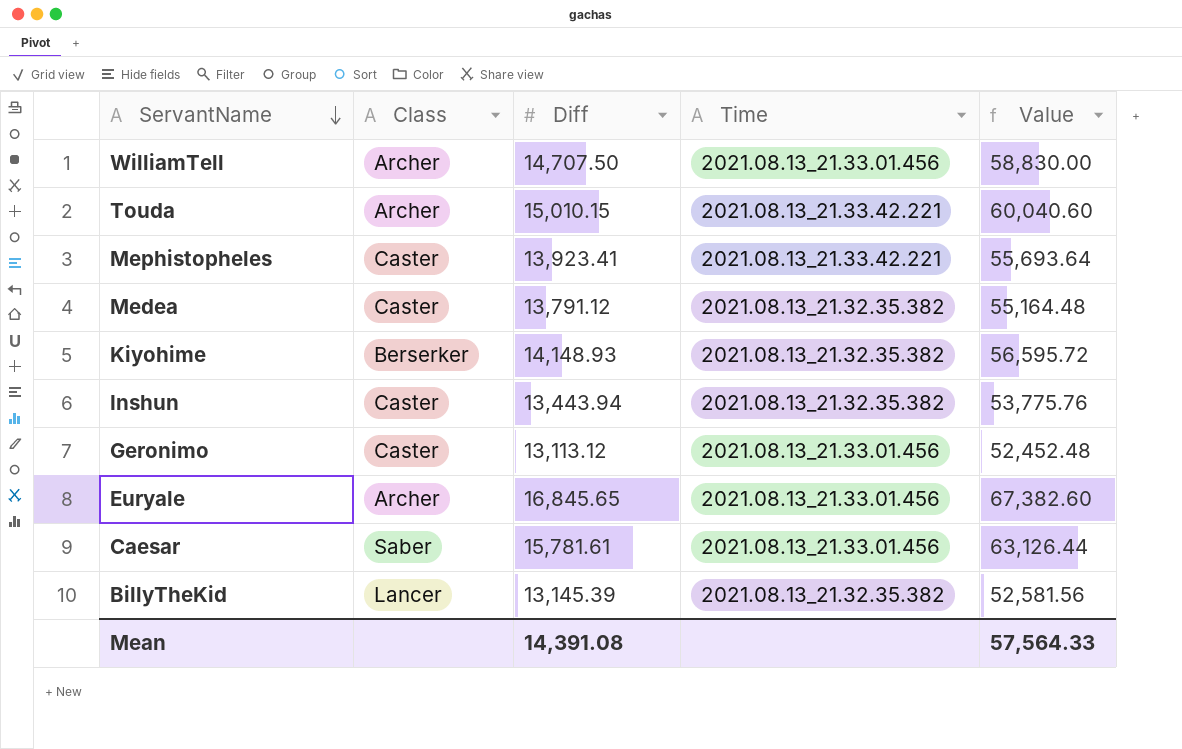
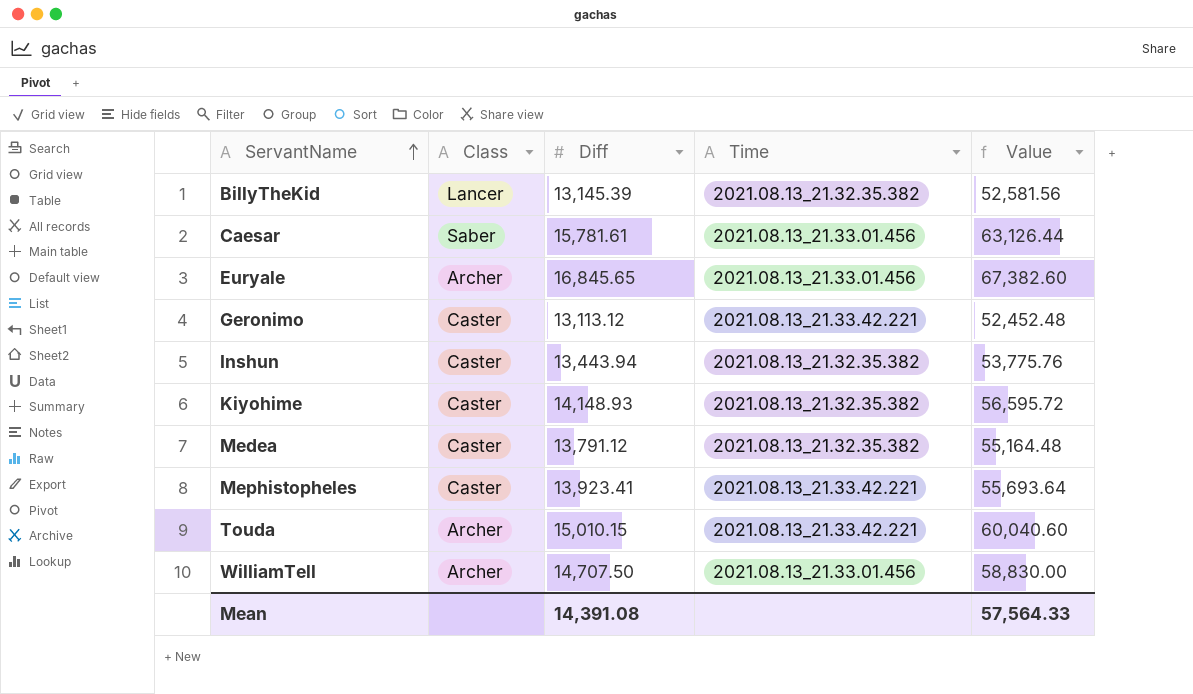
row order: ServantName descending -> ServantName ascending
Geronimo | Time: 2021.08.13_21.33.01.456 -> 2021.08.13_21.33.42.221
Kiyohime | Class: Berserker -> Caster

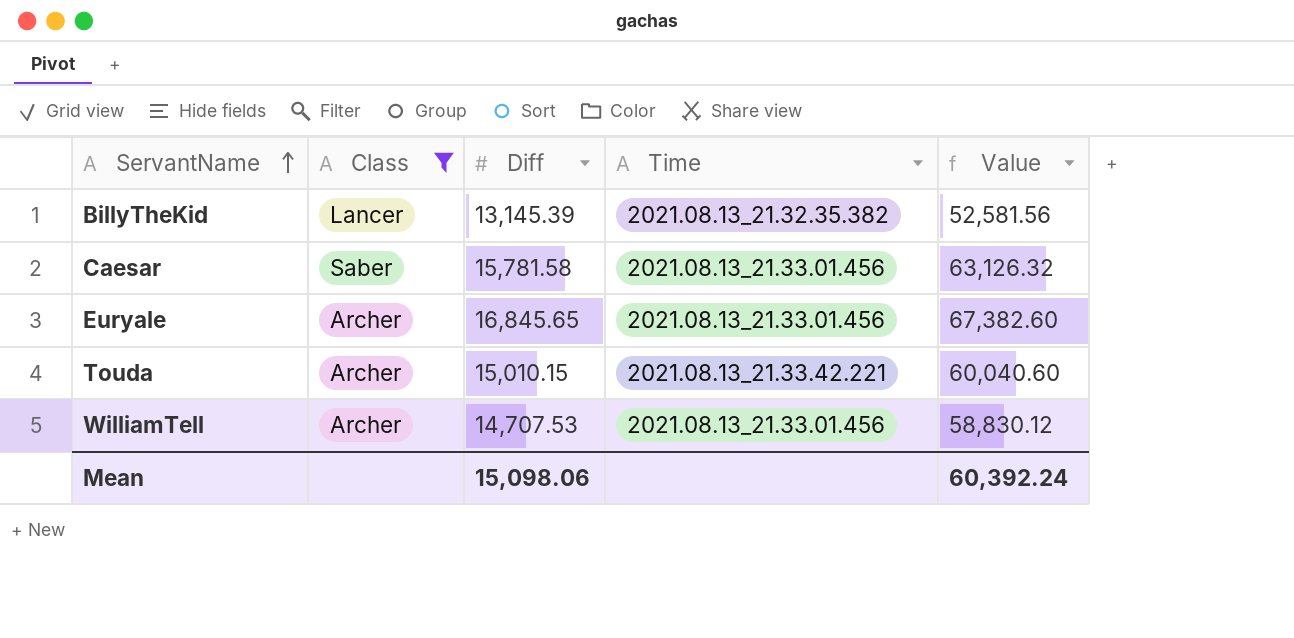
filter: none -> Class != Caster
Caesar | Diff: 15,781.61 -> 15,781.58
Caesar | Value: 63,126.44 -> 63,126.32
WilliamTell | Diff: 14,707.50 -> 14,707.53
WilliamTell | Value: 58,830.00 -> 58,830.12
Mean | Diff: 14,391.08 -> 15,098.06
Mean | Value: 57,564.33 -> 60,392.24

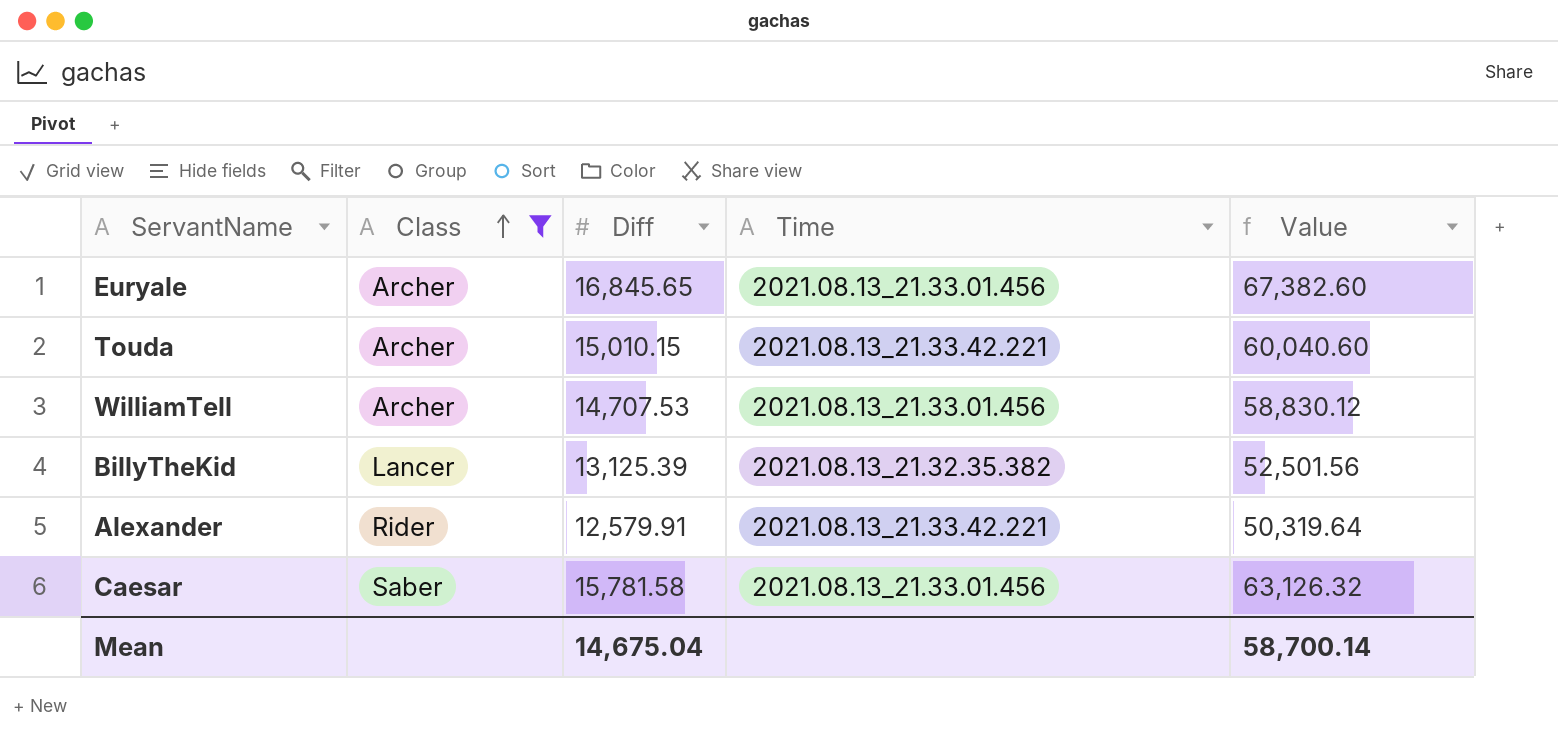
row order: ServantName ascending -> Class ascending
BillyTheKid | Diff: 13,145.39 -> 13,125.39
BillyTheKid | Value: 52,581.56 -> 52,501.56
row Alexander: none -> Rider | 12,579.91 | 2021.08.13_21.33.42.221 | 50,319.64
Mean | Diff: 15,098.06 -> 14,675.04
Mean | Value: 60,392.24 -> 58,700.14

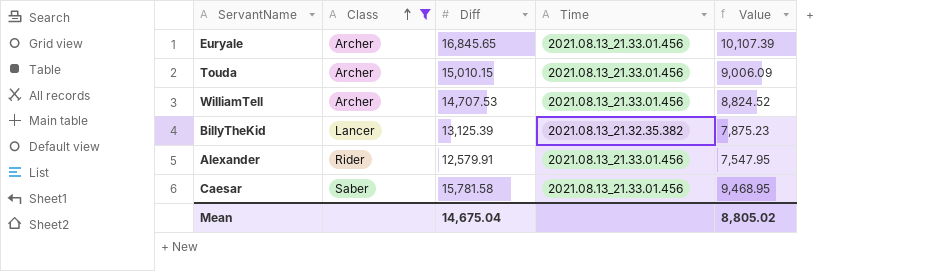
column Value | formula: [Diff] * 4 -> [Diff] * 0.6
Touda | Time: 2021.08.13_21.33.42.221 -> 2021.08.13_21.33.01.456
Alexander | Time: 2021.08.13_21.33.42.221 -> 2021.08.13_21.33.01.456
Mean | Value: 58,700.14 -> 8,805.02

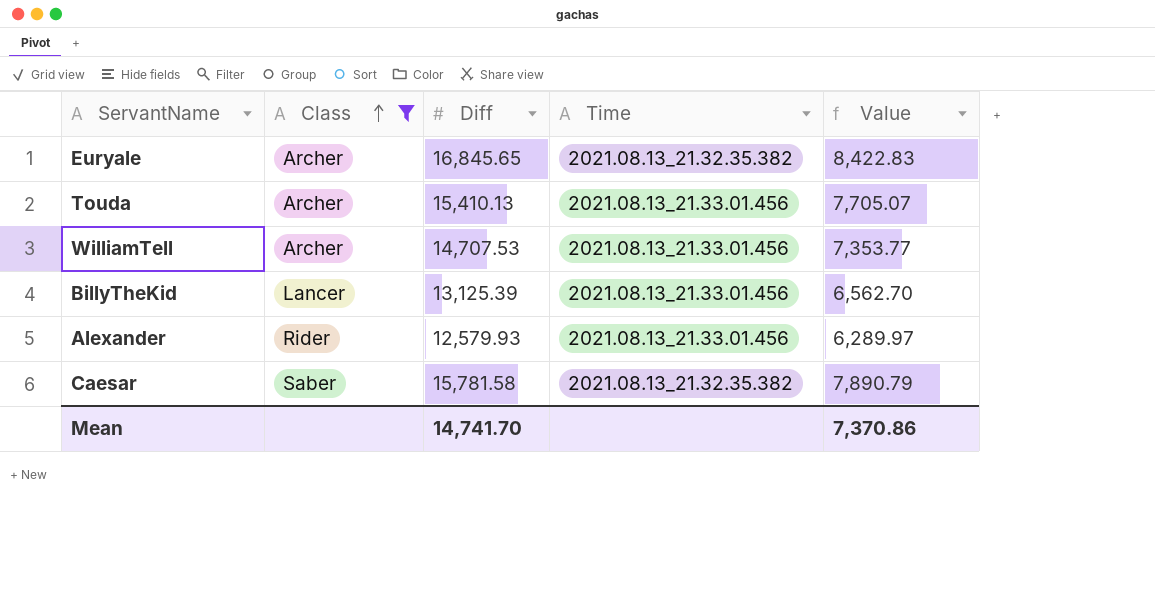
column Value | formula: [Diff] * 0.6 -> [Diff] * 0.5
Euryale | Time: 2021.08.13_21.33.01.456 -> 2021.08.13_21.32.35.382
Touda | Diff: 15,010.15 -> 15,410.13
BillyTheKid | Time: 2021.08.13_21.32.35.382 -> 2021.08.13_21.33.01.456
Alexander | Diff: 12,579.91 -> 12,579.93
Caesar | Time: 2021.08.13_21.33.01.456 -> 2021.08.13_21.32.35.382
Mean | Diff: 14,675.04 -> 14,741.70
Mean | Value: 8,805.02 -> 7,370.86

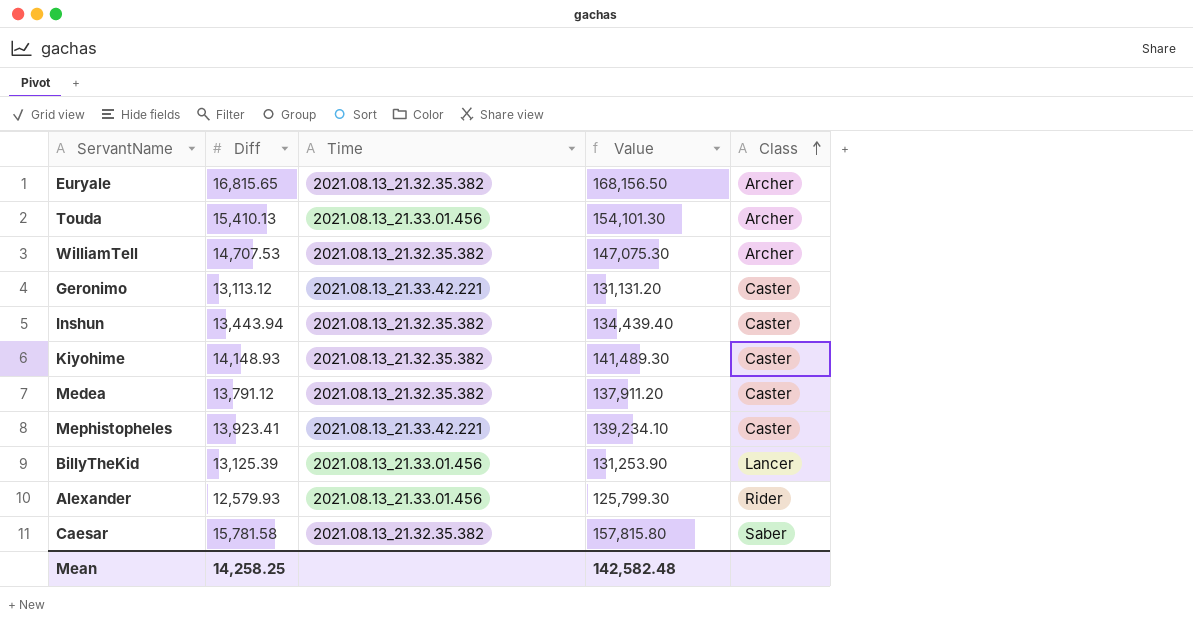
filter: Class != Caster -> none
column Value | formula: [Diff] * 0.5 -> [Diff] * 10
column Class | position: 2 -> 5
Euryale | Diff: 16,845.65 -> 16,815.65
WilliamTell | Time: 2021.08.13_21.33.01.456 -> 2021.08.13_21.32.35.382
Mean | Diff: 14,741.70 -> 14,258.25
Mean | Value: 7,370.86 -> 142,582.48

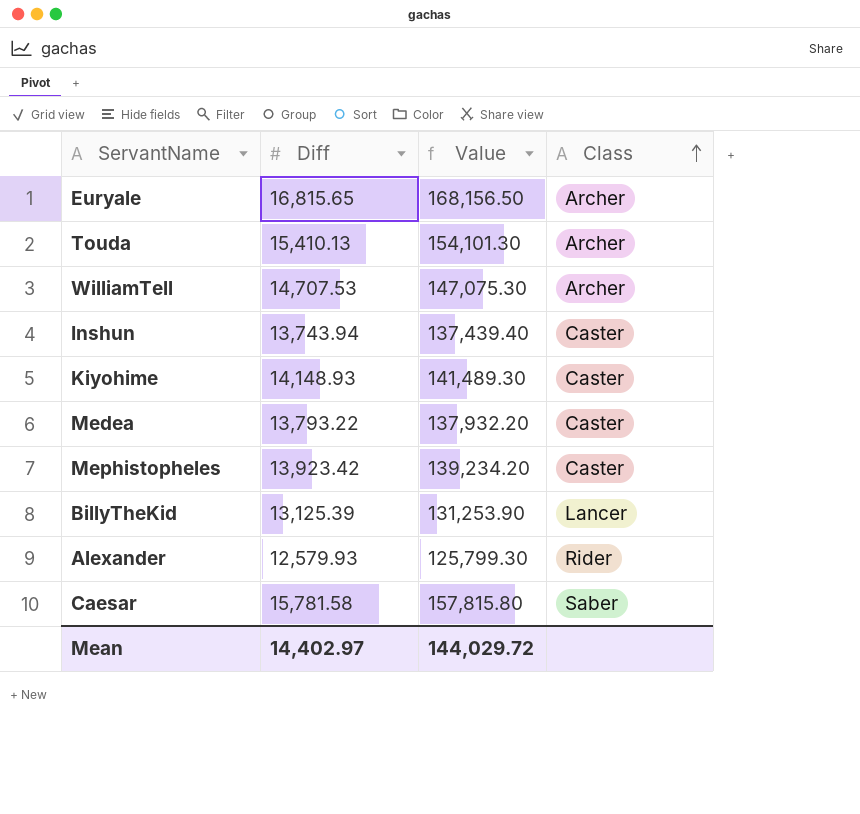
column Time | position: 3 -> none
row Geronimo: 13,113.12 | 2021.08.13_21.33.42.221 | 131,131.20 | Caster -> none
Inshun | Diff: 13,443.94 -> 13,743.94
Inshun | Value: 134,439.40 -> 137,439.40
Medea | Diff: 13,791.12 -> 13,793.22
Medea | Value: 137,911.20 -> 137,932.20
Mephistopheles | Diff: 13,923.41 -> 13,923.42
Mephistopheles | Value: 139,234.10 -> 139,234.20
Mean | Diff: 14,258.25 -> 14,402.97
Mean | Value: 142,582.48 -> 144,029.72

